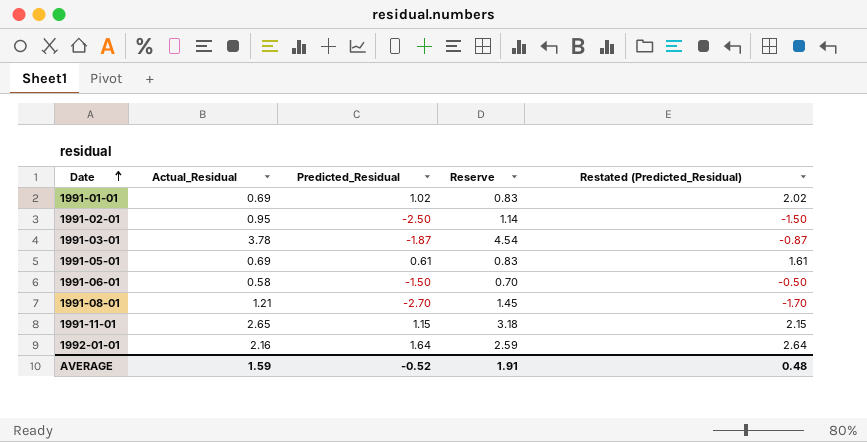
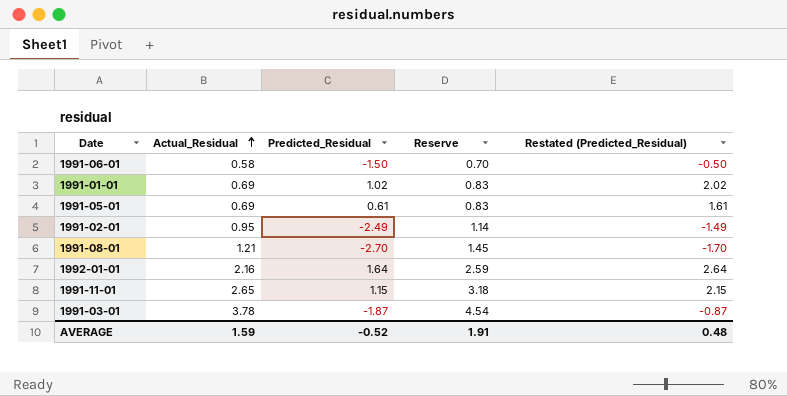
row order: Date ascending -> Actual_Residual ascending
1991-02-01 | Predicted_Residual: -2.50 -> -2.49
1991-02-01 | Restated (Predicted_Residual): -1.50 -> -1.49

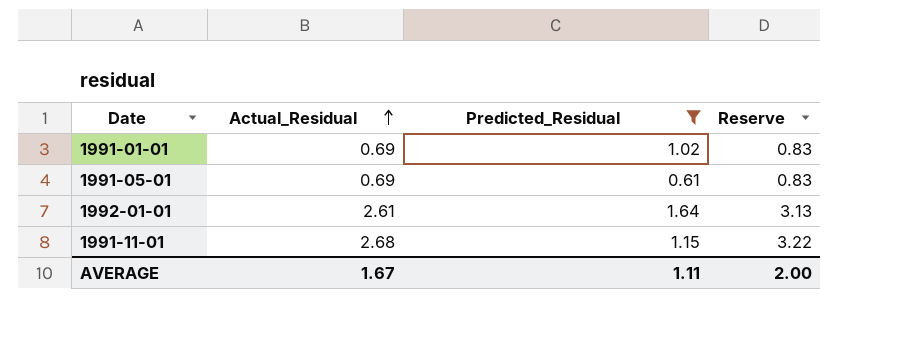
filter: none -> Predicted_Residual >= 0.61
column Restated (Predicted_Residual) | formula: [Predicted_Residual] + 1 -> none
1992-01-01 | Actual_Residual: 2.16 -> 2.61
1992-01-01 | Reserve: 2.59 -> 3.13
1991-11-01 | Actual_Residual: 2.65 -> 2.68
1991-11-01 | Reserve: 3.18 -> 3.22
AVERAGE | Actual_Residual: 1.59 -> 1.67
AVERAGE | Predicted_Residual: -0.52 -> 1.11
AVERAGE | Reserve: 1.91 -> 2.00

